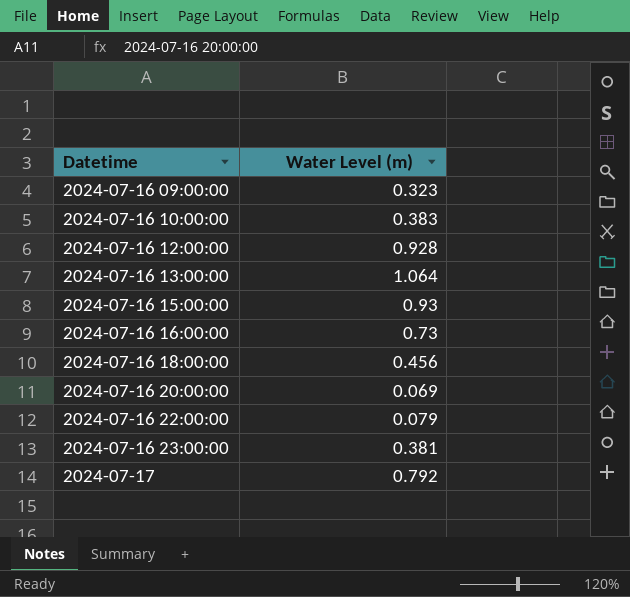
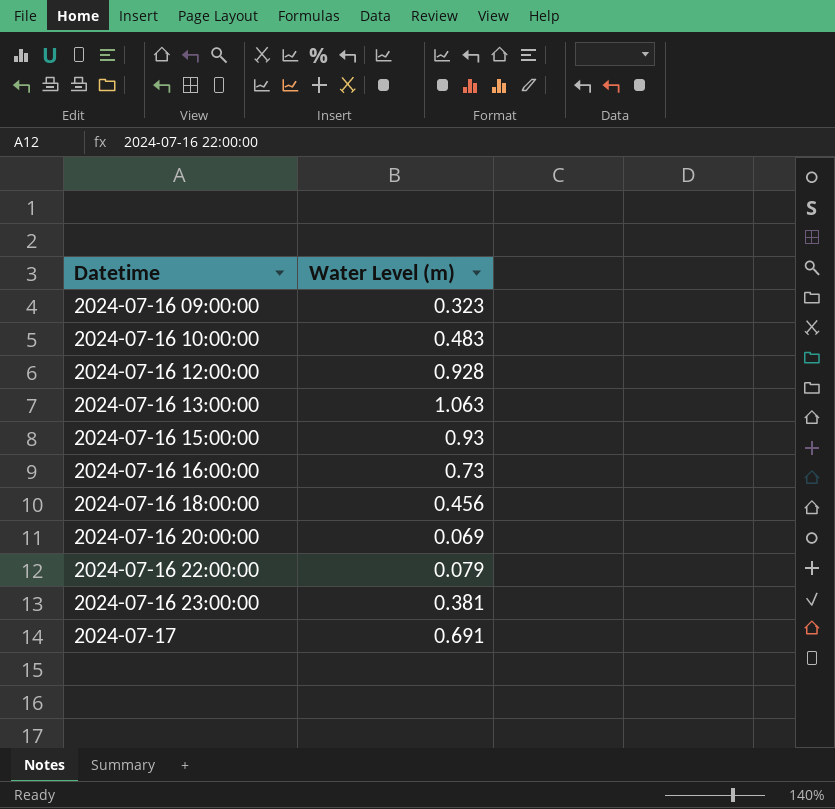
2024-07-16 10:00:00 | Water Level (m): 0.383 -> 0.483
2024-07-16 13:00:00 | Water Level (m): 1.064 -> 1.063
2024-07-17 | Water Level (m): 0.792 -> 0.691

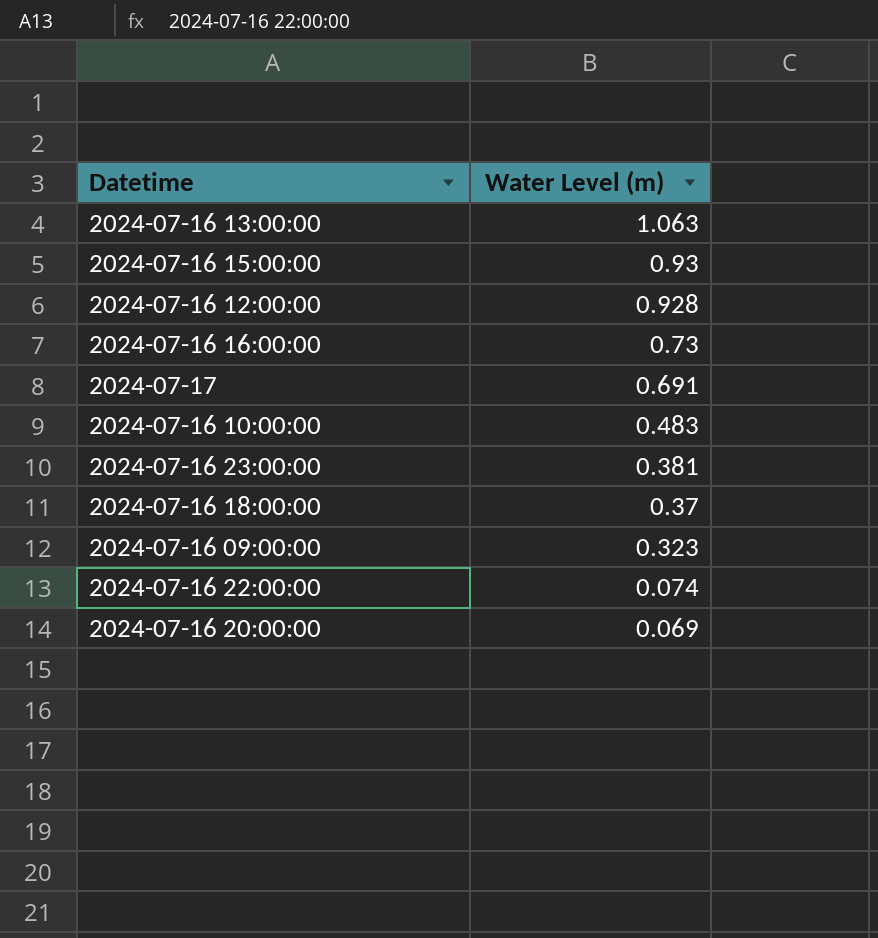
row order: Datetime ascending -> Water Level (m) descending
2024-07-16 18:00:00 | Water Level (m): 0.456 -> 0.37
2024-07-16 22:00:00 | Water Level (m): 0.079 -> 0.074

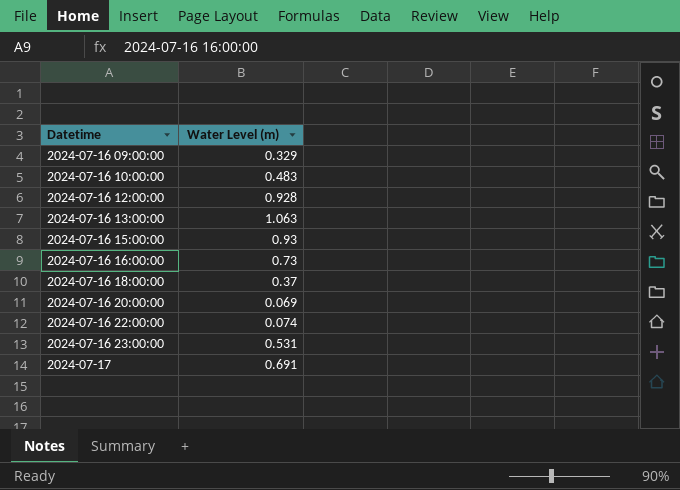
row order: Water Level (m) descending -> Datetime ascending
2024-07-16 09:00:00 | Water Level (m): 0.323 -> 0.329
2024-07-16 23:00:00 | Water Level (m): 0.381 -> 0.531

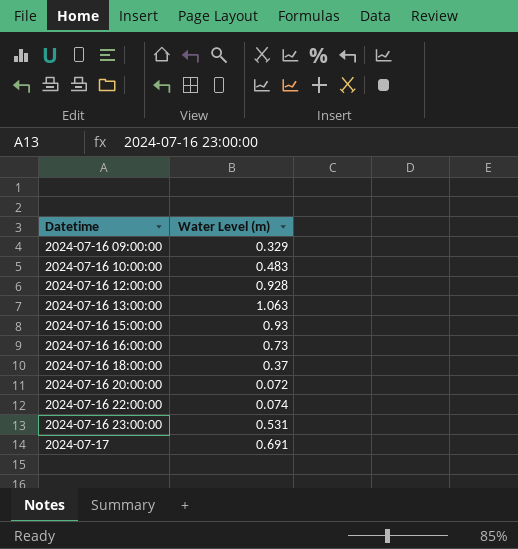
2024-07-16 20:00:00 | Water Level (m): 0.069 -> 0.072

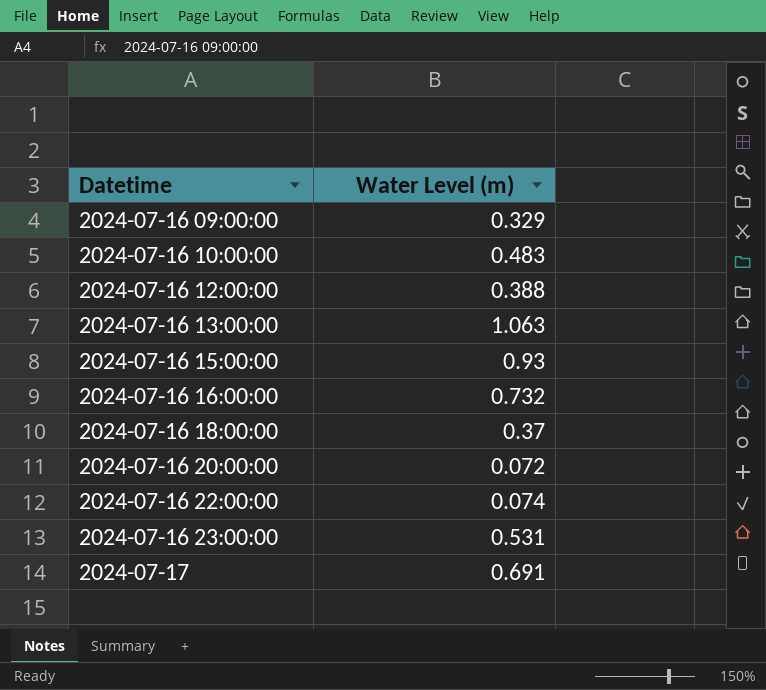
2024-07-16 12:00:00 | Water Level (m): 0.928 -> 0.388
2024-07-16 16:00:00 | Water Level (m): 0.73 -> 0.732

